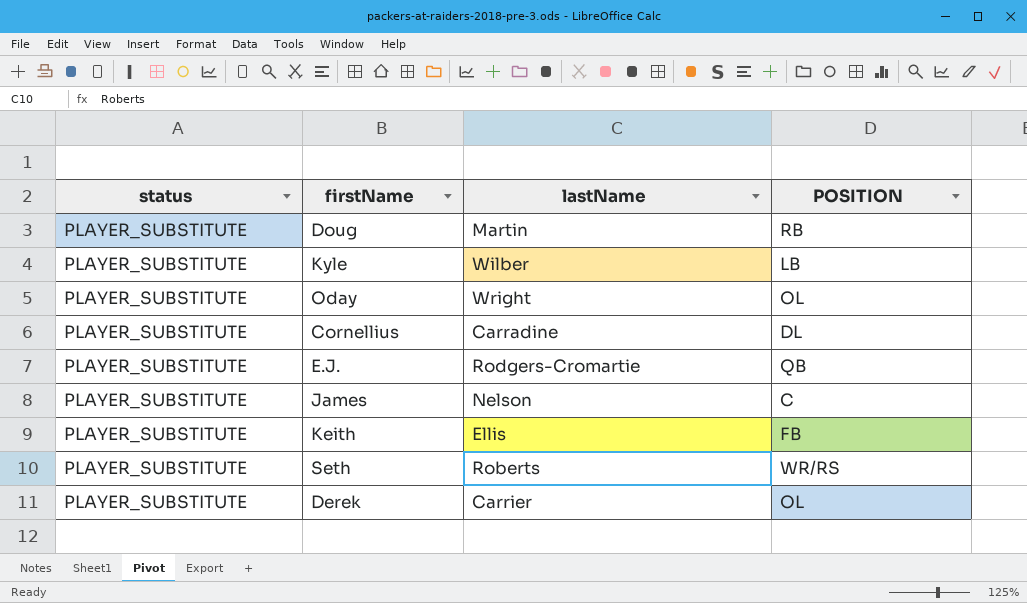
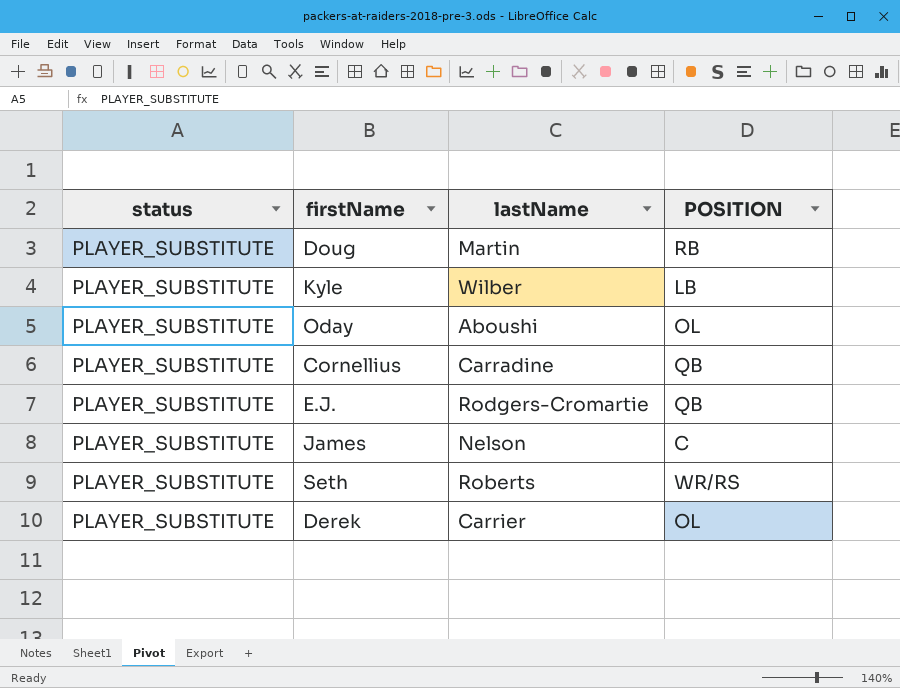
row Keith: PLAYER_SUBSTITUTE | Ellis | FB -> none
Oday | lastName: Wright -> Aboushi
Cornellius | POSITION: DL -> QB

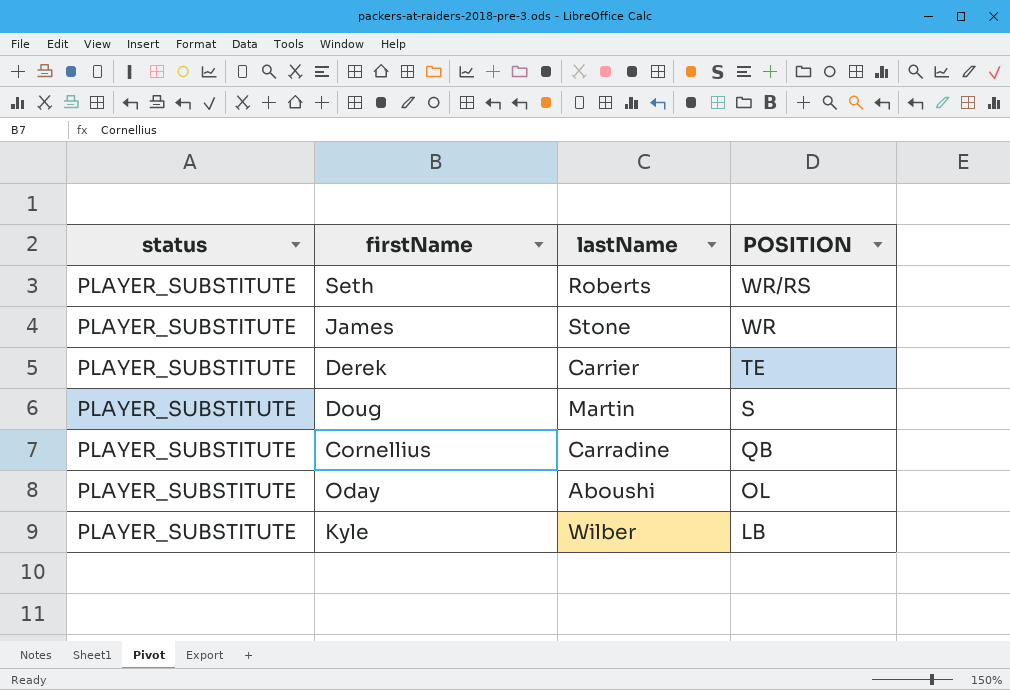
row order: none -> POSITION descending
row E.J.: PLAYER_SUBSTITUTE | Rodgers-Cromartie | QB -> none
James | lastName: Nelson -> Stone
James | POSITION: C -> WR
Derek | POSITION: OL -> TE
Doug | POSITION: RB -> S

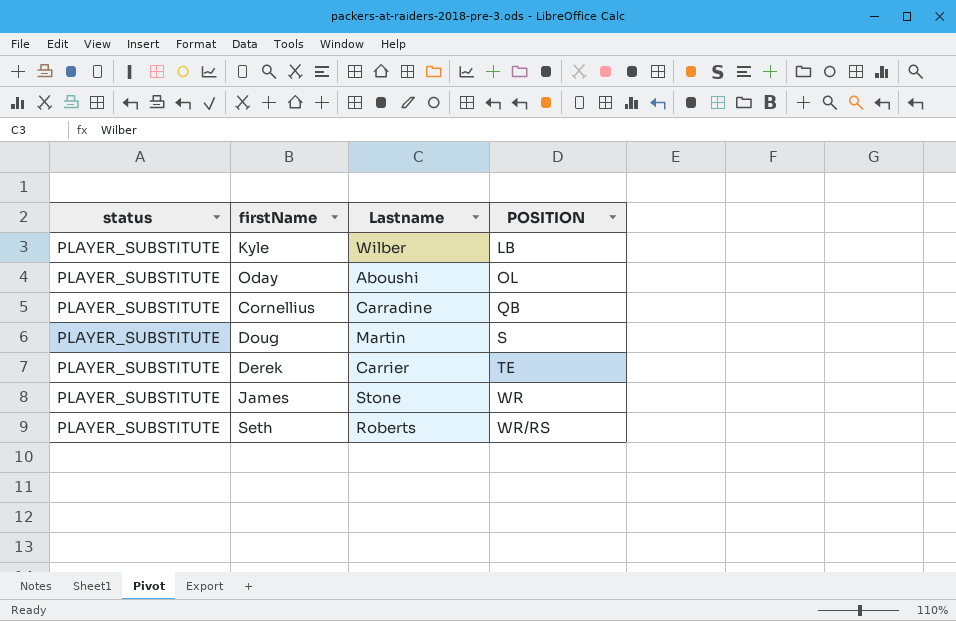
row order: POSITION descending -> POSITION ascending
column name: lastName -> Lastname

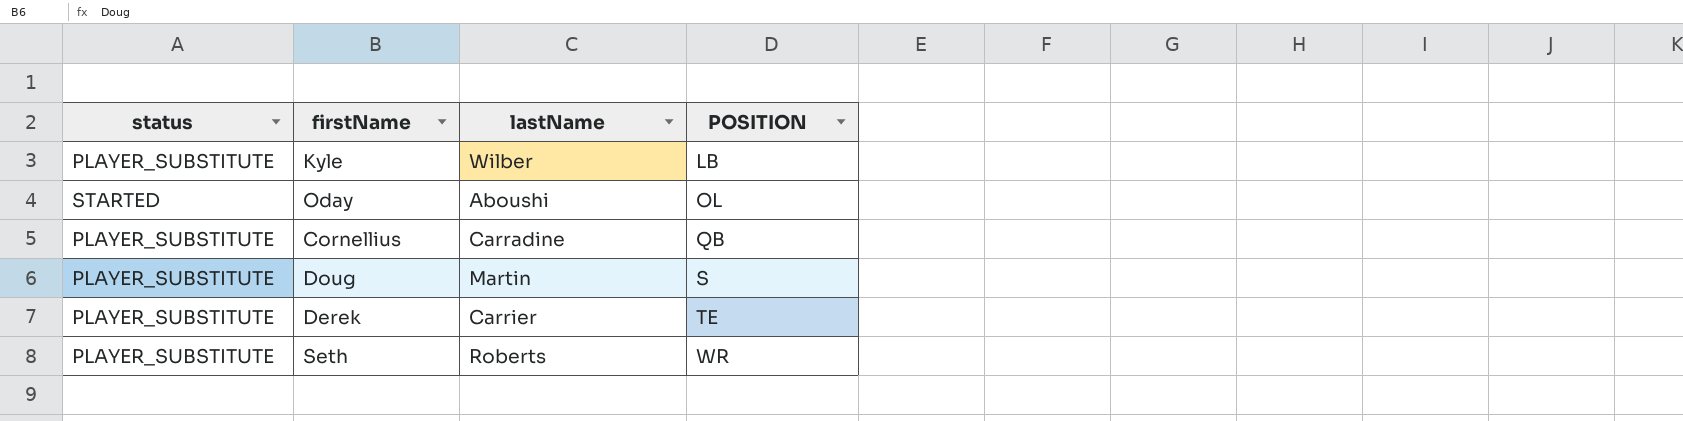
column name: Lastname -> lastName
row James: PLAYER_SUBSTITUTE | Stone | WR -> none
Oday | status: PLAYER_SUBSTITUTE -> STARTED
Seth | POSITION: WR/RS -> WR

